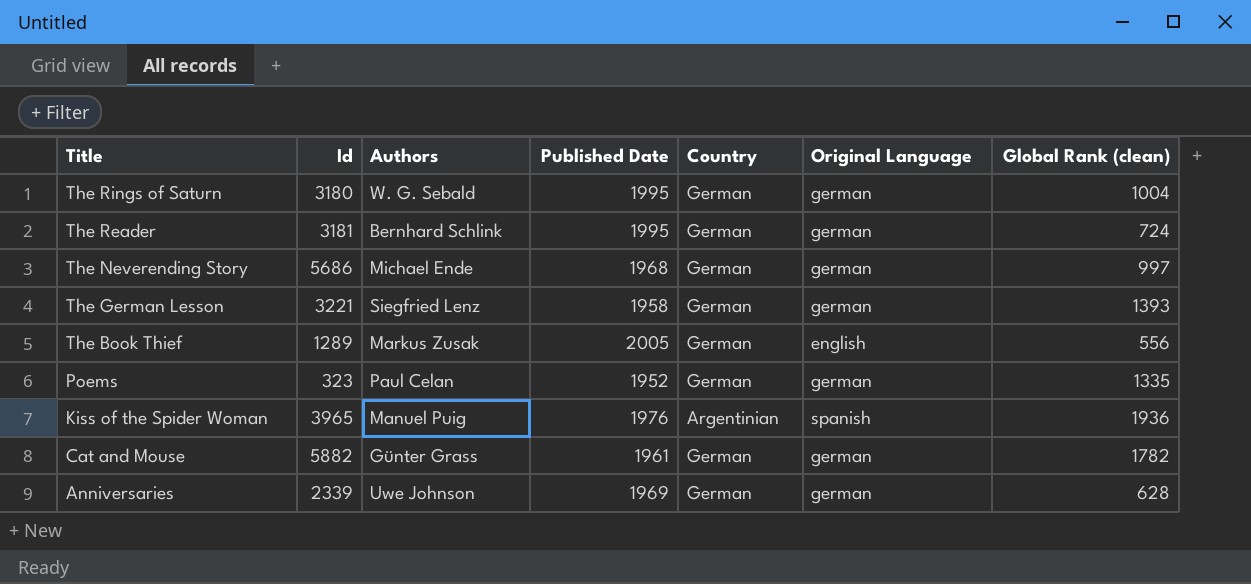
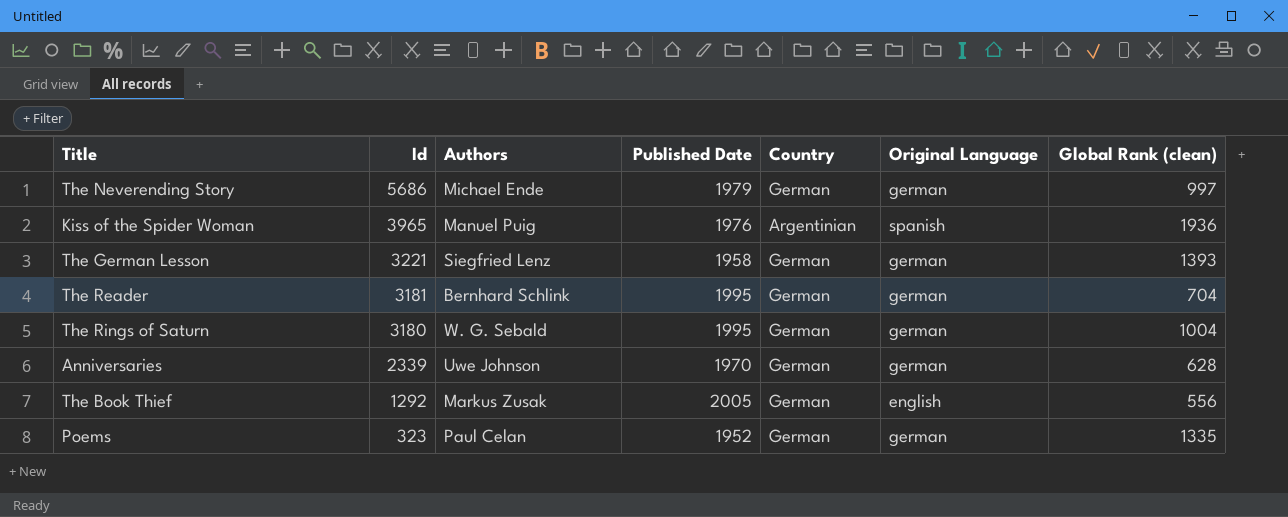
row order: Title descending -> Id descending
row Cat and Mouse: 5882 | Günter Grass | 1961 | German | german | 1782 -> none
The Neverending Story | Published Date: 1968 -> 1979
The Reader | Global Rank (clean): 724 -> 704
Anniversaries | Published Date: 1969 -> 1970
The Book Thief | Id: 1289 -> 1292

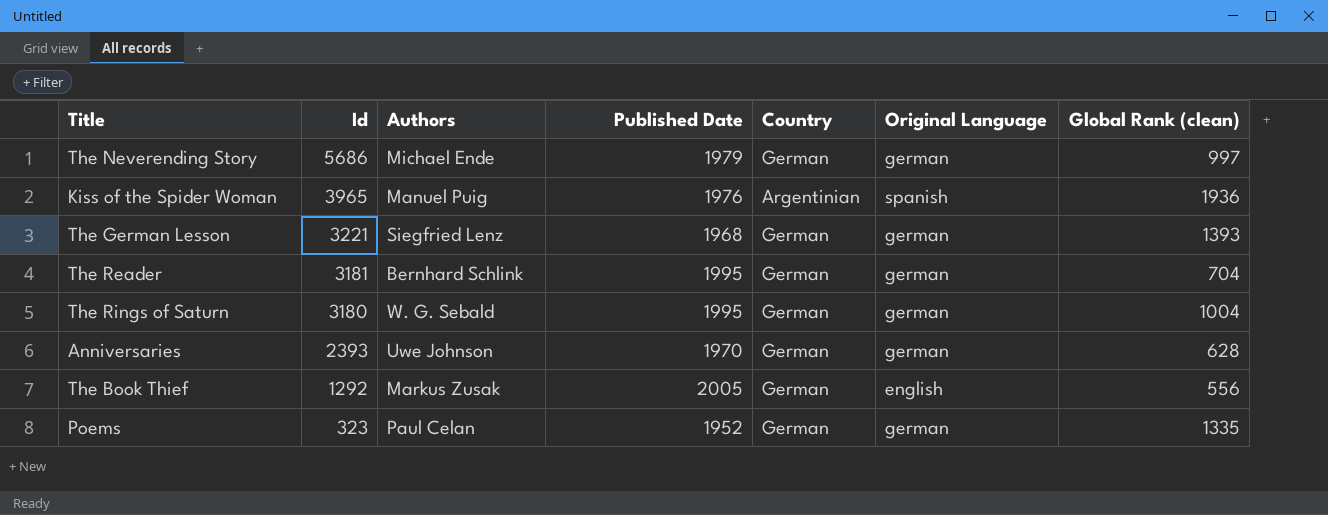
The German Lesson | Published Date: 1958 -> 1968
Anniversaries | Id: 2339 -> 2393

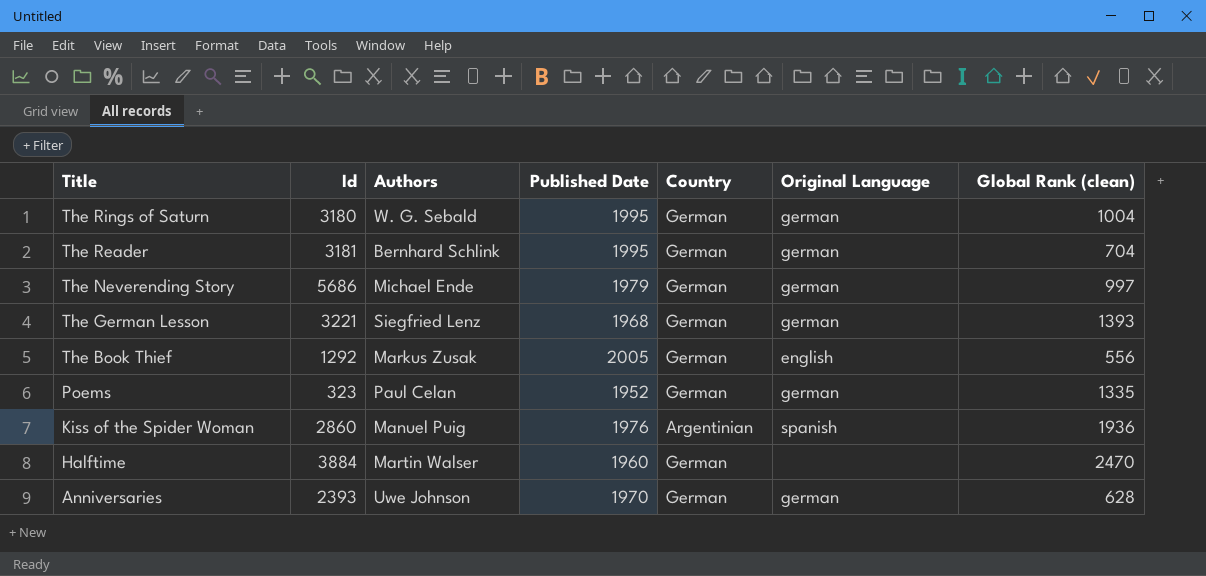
row order: Id descending -> Title descending
Kiss of the Spider Woman | Id: 3965 -> 2860
row Halftime: none -> 3884 | Martin Walser | 1960 | German | none | 2470

